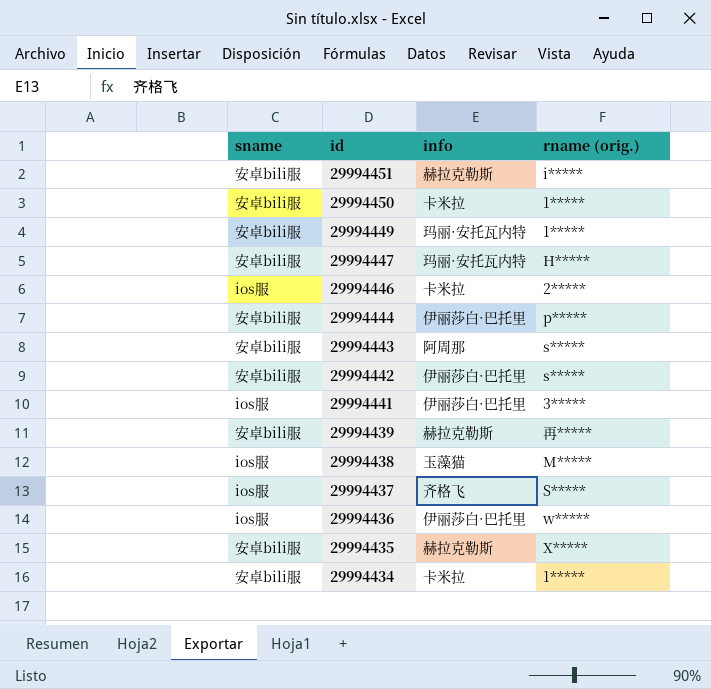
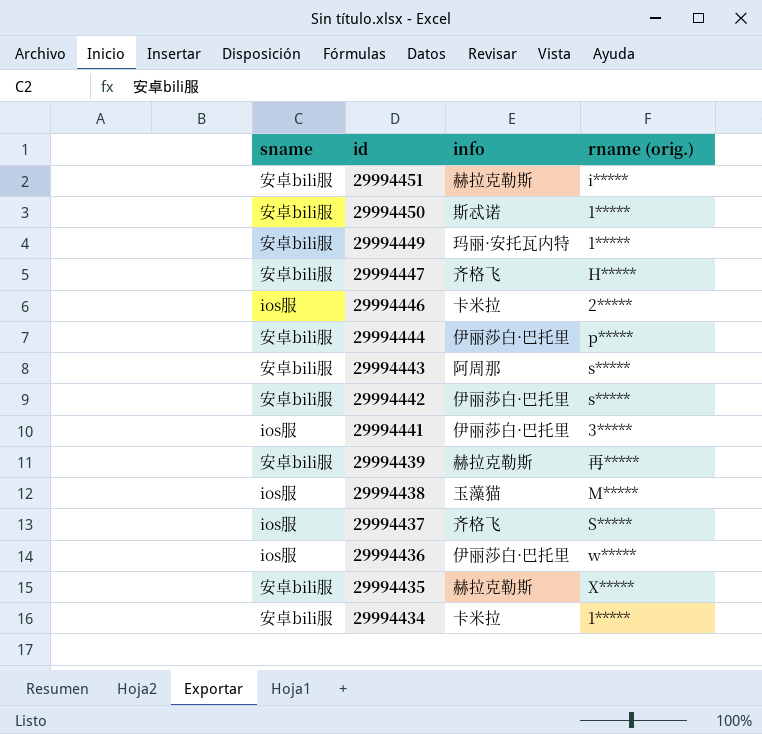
29994450 | info: 卡米拉 -> 斯忒诺
29994447 | info: 玛丽·安托瓦内特 -> 齐格飞

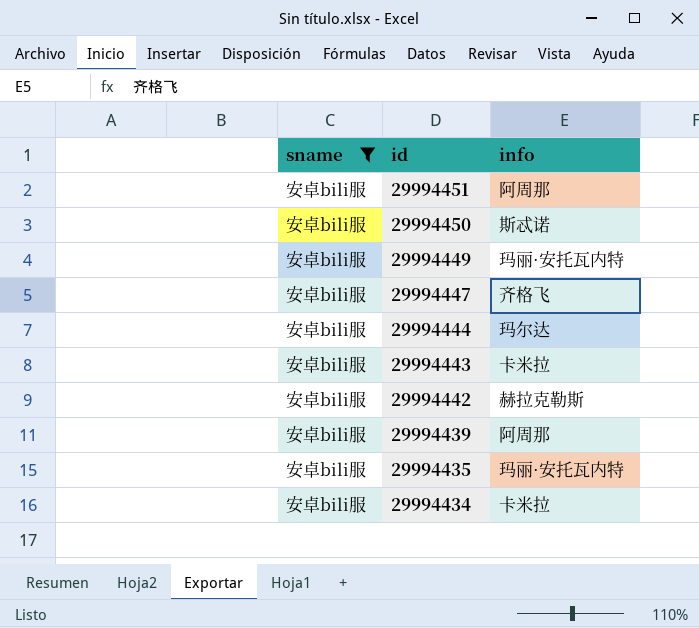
filter: none -> sname = 安卓bili服
column rname (orig.) | position: 4 -> none
29994451 | info: 赫拉克勒斯 -> 阿周那
29994444 | info: 伊丽莎白·巴托里 -> 玛尔达
29994443 | info: 阿周那 -> 卡米拉
29994442 | info: 伊丽莎白·巴托里 -> 赫拉克勒斯
29994439 | info: 赫拉克勒斯 -> 阿周那
29994435 | info: 赫拉克勒斯 -> 玛丽·安托瓦内特

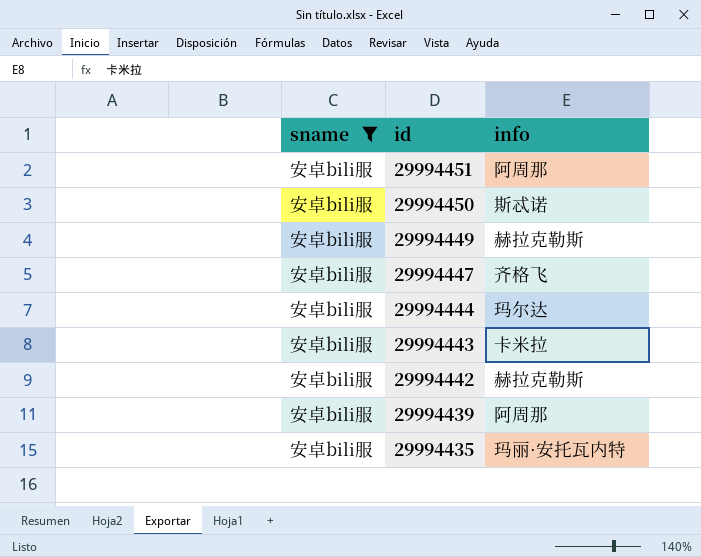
row 29994434: 安卓bili服 | 卡米拉 -> none
29994449 | info: 玛丽·安托瓦内特 -> 赫拉克勒斯

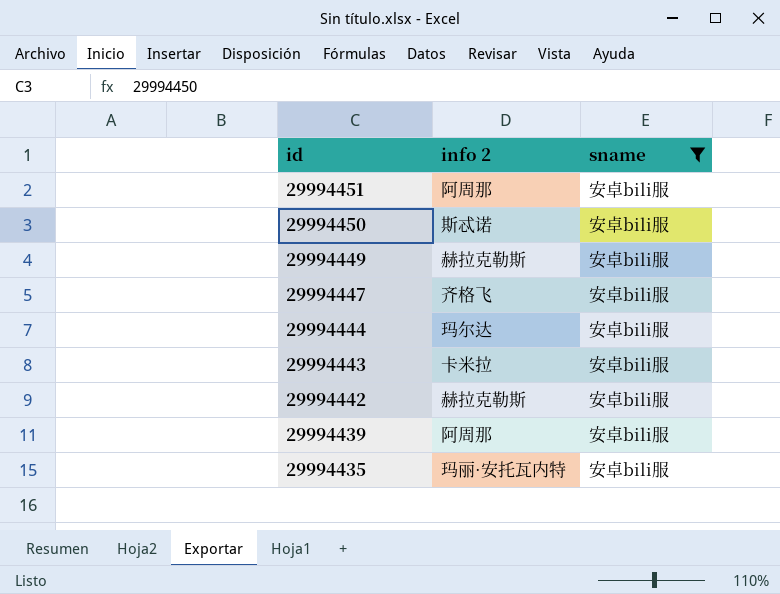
column name: info -> info 2
column sname | position: 1 -> 3

